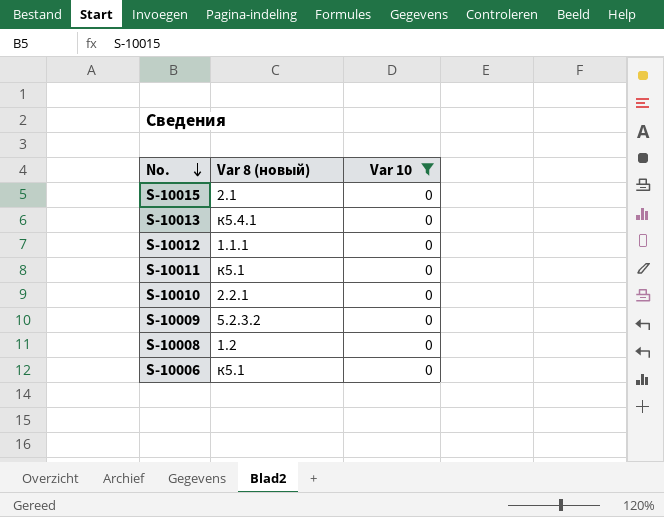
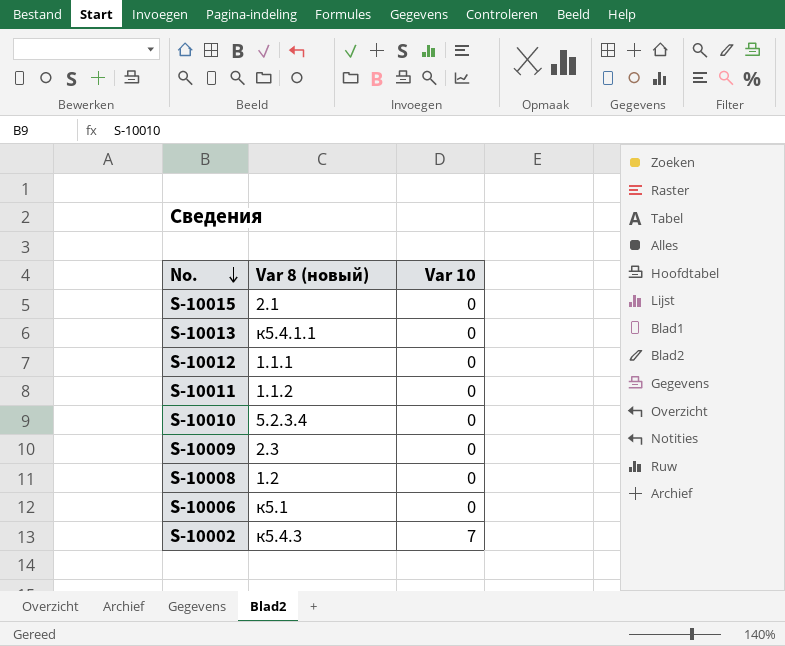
filter: Var 10 = 0 -> none
S-10013 | Var 8 (новый): к5.4.1 -> к5.4.1.1
S-10011 | Var 8 (новый): к5.1 -> 1.1.2
S-10010 | Var 8 (новый): 2.2.1 -> 5.2.3.4
S-10009 | Var 8 (новый): 5.2.3.2 -> 2.3

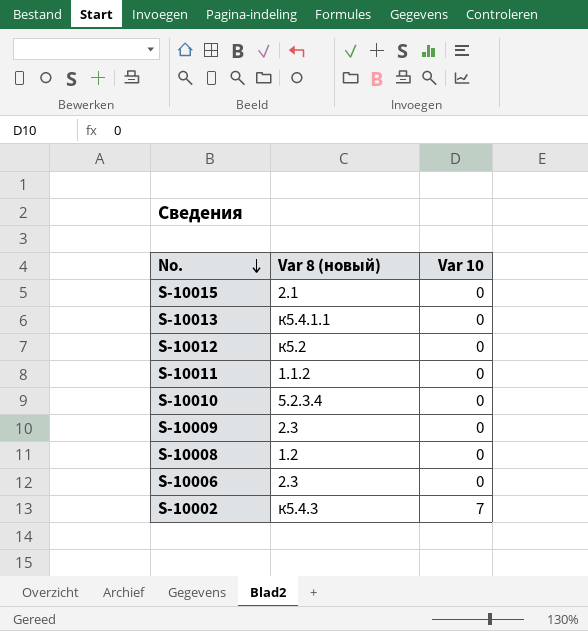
S-10012 | Var 8 (новый): 1.1.1 -> к5.2
S-10006 | Var 8 (новый): к5.1 -> 2.3

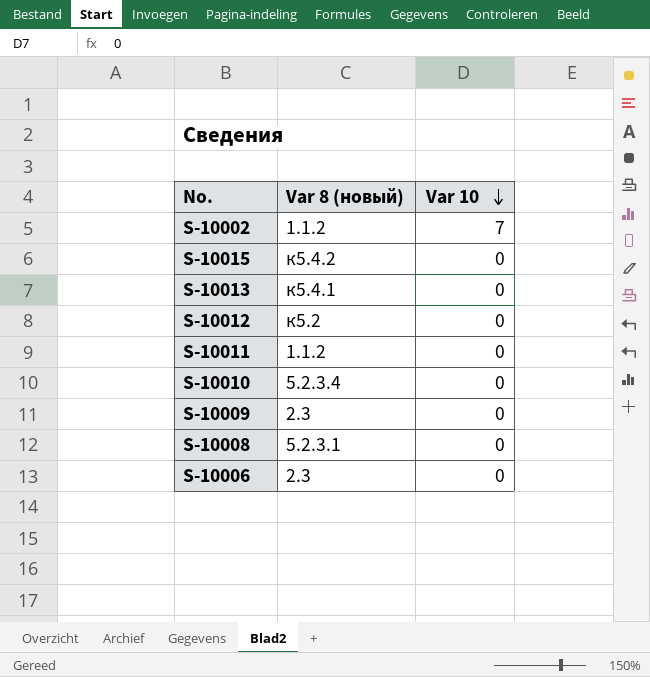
row order: No. descending -> Var 10 descending
S-10002 | Var 8 (новый): к5.4.3 -> 1.1.2
S-10015 | Var 8 (новый): 2.1 -> к5.4.2
S-10013 | Var 8 (новый): к5.4.1.1 -> к5.4.1
S-10008 | Var 8 (новый): 1.2 -> 5.2.3.1

